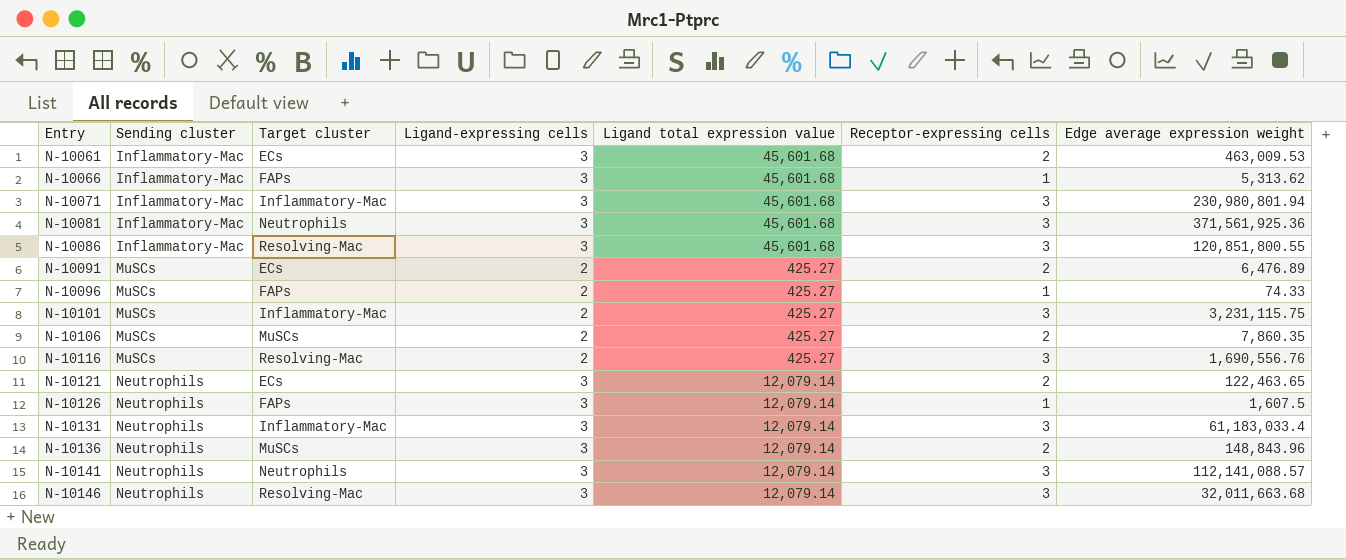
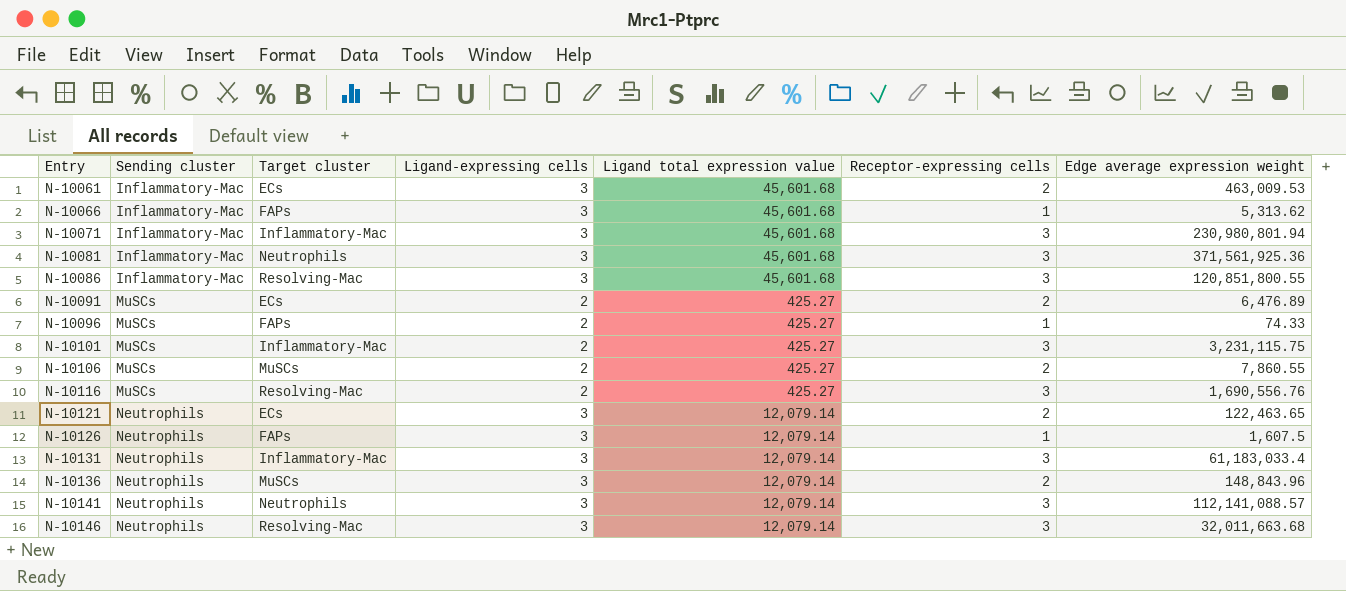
N-10106 | Edge average expression weight: 7,860.35 -> 7,860.55

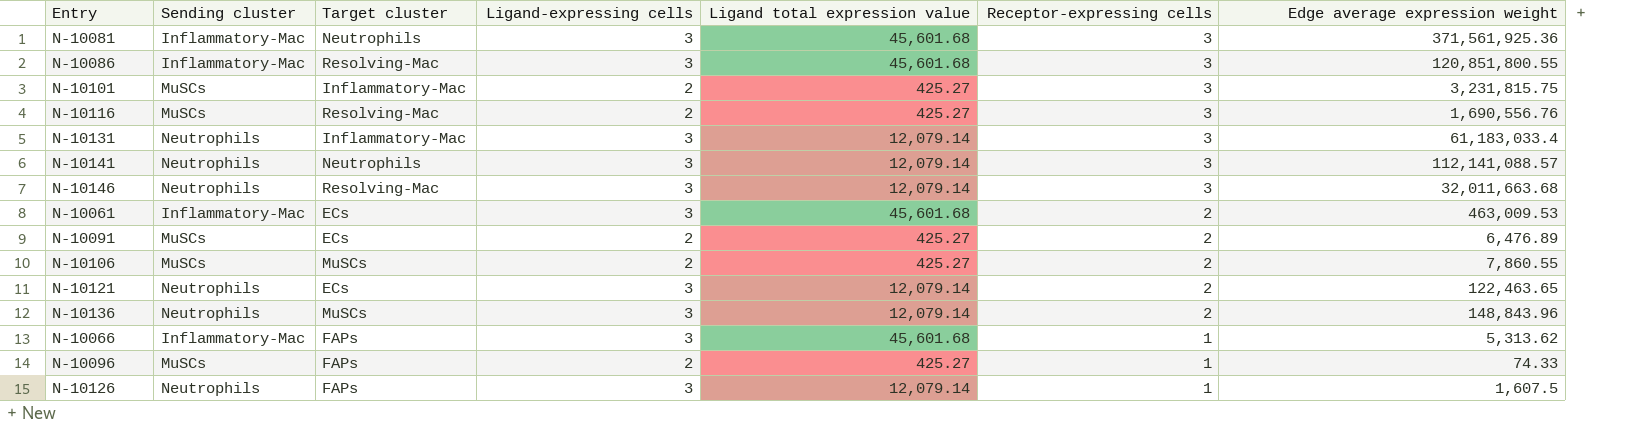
row order: Entry ascending -> Receptor-expressing cells descending
row N-10071: Inflammatory-Mac | Inflammatory-Mac | 3 | 45,601.68 | 3 | 230,980,801.94 -> none
N-10101 | Edge average expression weight: 3,231,115.75 -> 3,231,815.75

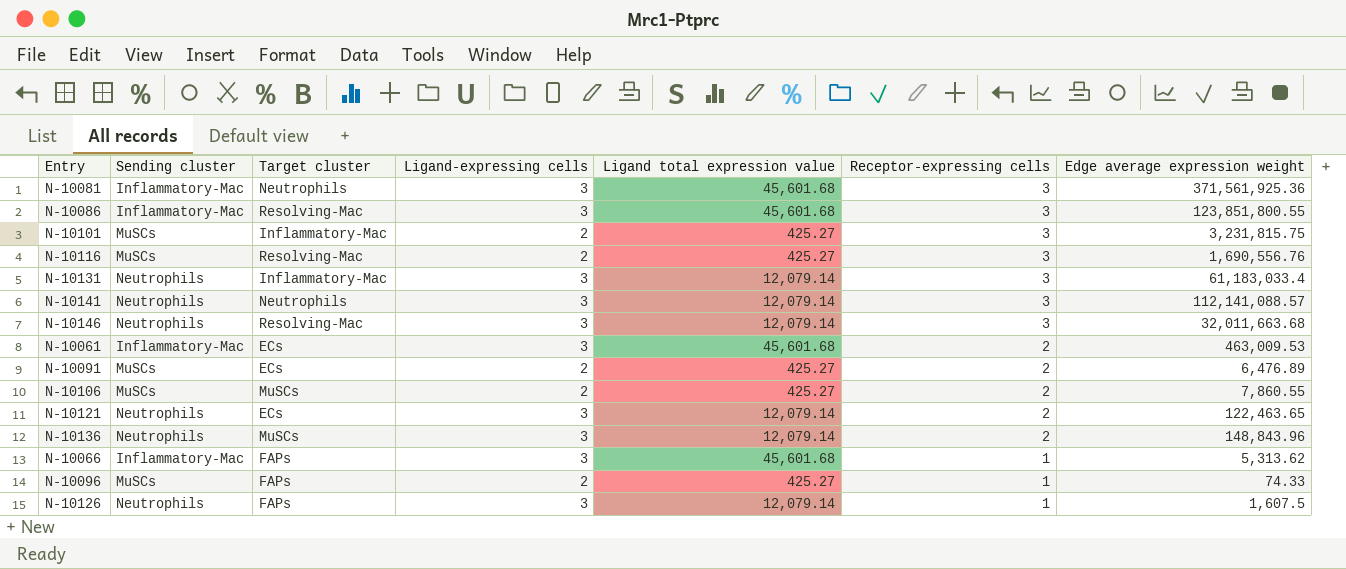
N-10086 | Edge average expression weight: 120,851,800.55 -> 123,851,800.55

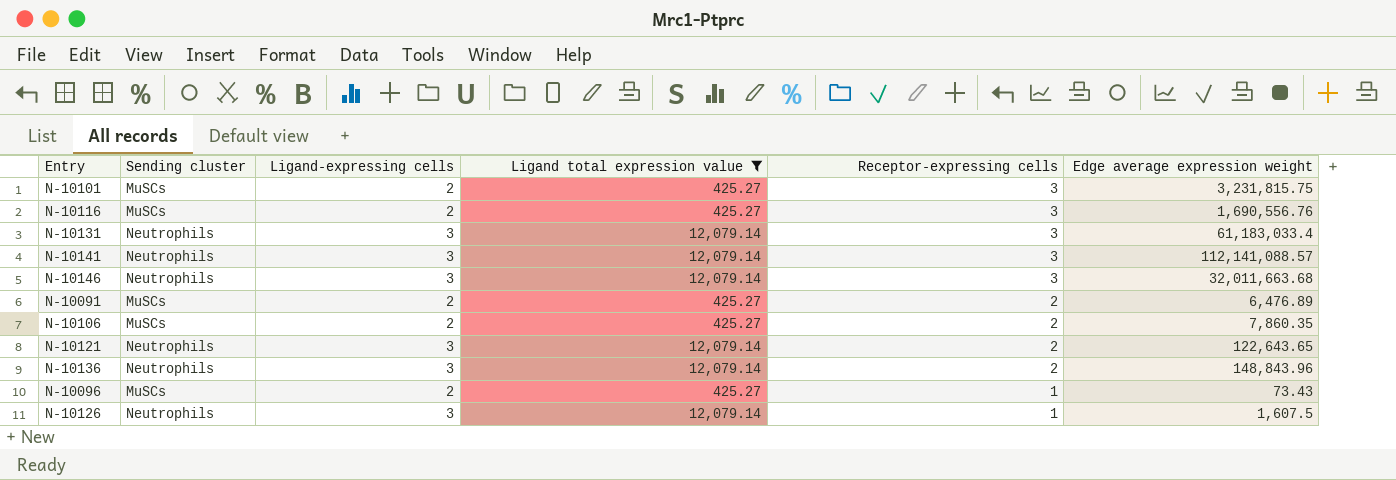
filter: none -> Ligand total expression value != 45,601.68
column Target cluster | position: 3 -> none
N-10106 | Edge average expression weight: 7,860.55 -> 7,860.35
N-10121 | Edge average expression weight: 122,463.65 -> 122,643.65
N-10096 | Edge average expression weight: 74.33 -> 73.43

